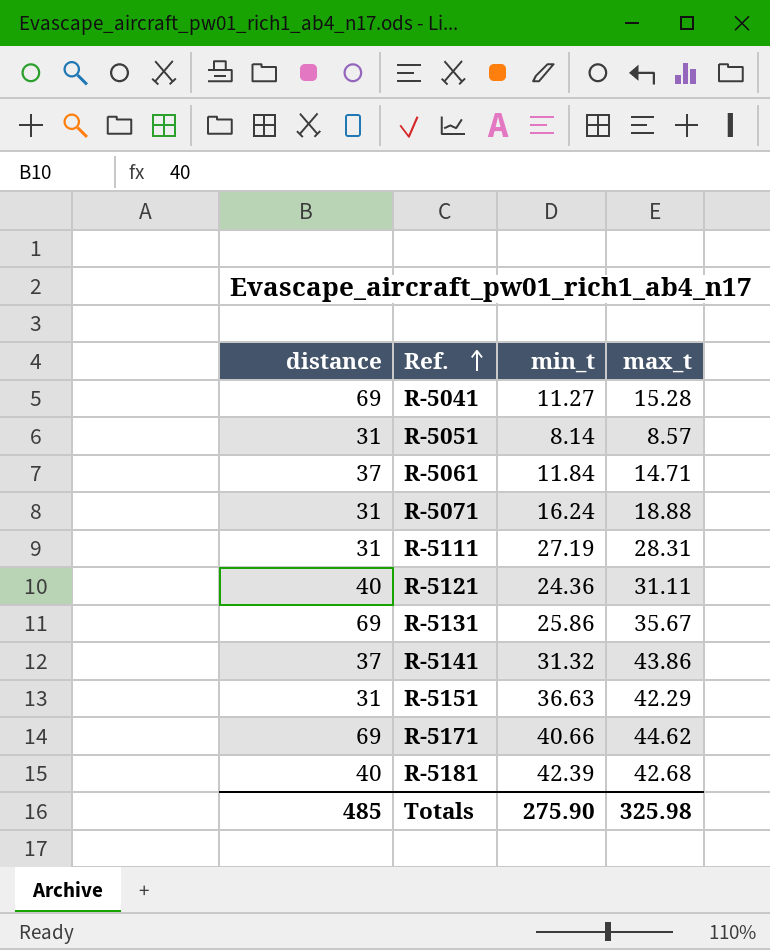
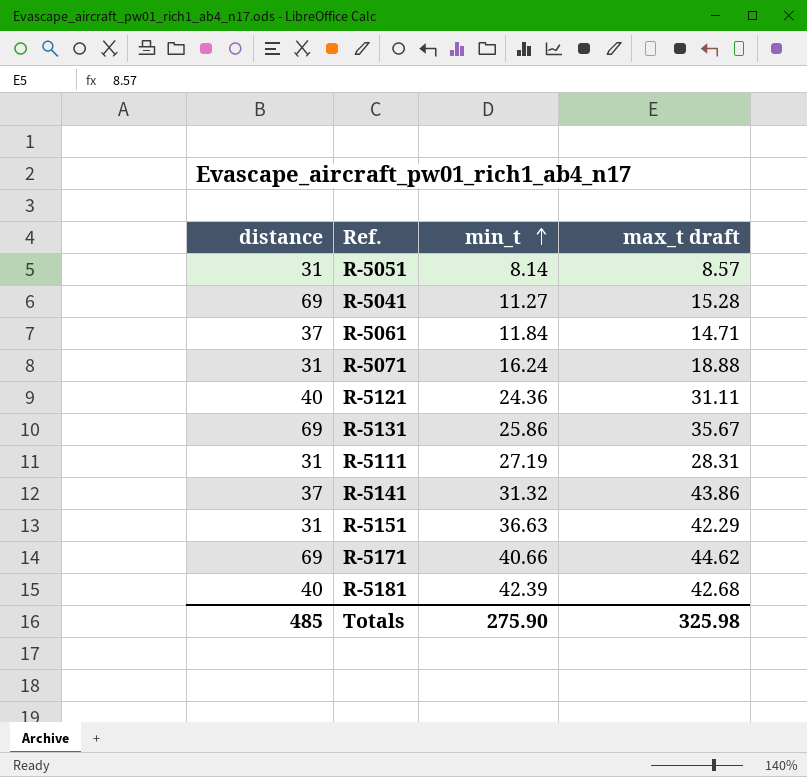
row order: Ref. ascending -> min_t ascending
column name: max_t -> max_t draft

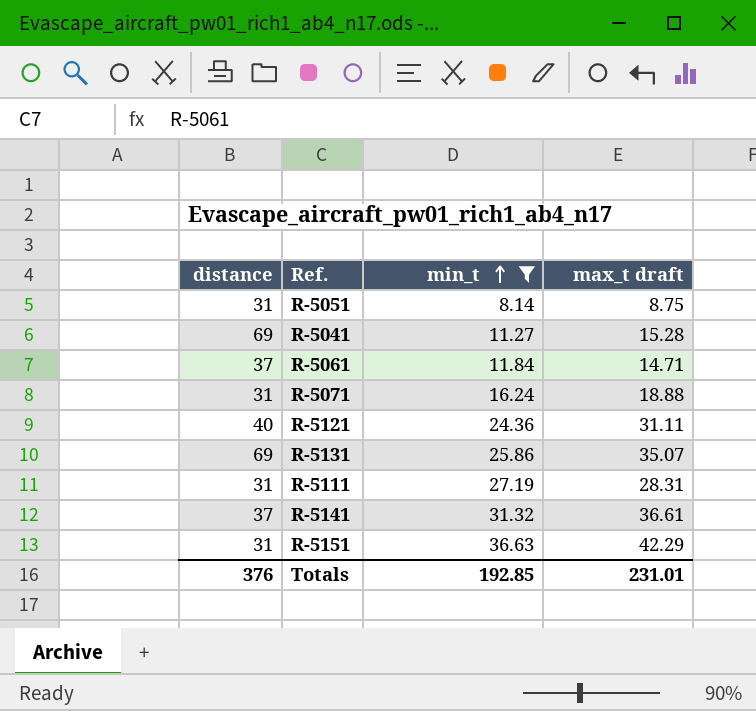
filter: none -> min_t <= 36.63
R-5051 | max_t draft: 8.57 -> 8.75
R-5131 | max_t draft: 35.67 -> 35.07
R-5141 | max_t draft: 43.86 -> 36.61
Totals | distance: 485 -> 376
Totals | min_t: 275.90 -> 192.85
Totals | max_t draft: 325.98 -> 231.01

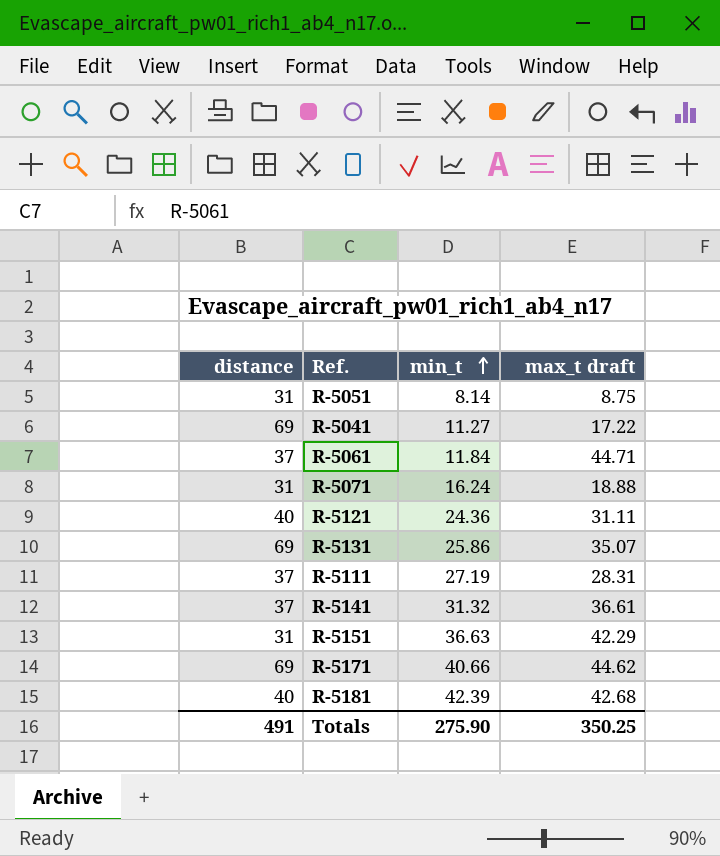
filter: min_t <= 36.63 -> none
R-5041 | max_t draft: 15.28 -> 17.22
R-5061 | max_t draft: 14.71 -> 44.71
R-5111 | distance: 31 -> 37
Totals | distance: 376 -> 491
Totals | min_t: 192.85 -> 275.90
Totals | max_t draft: 231.01 -> 350.25

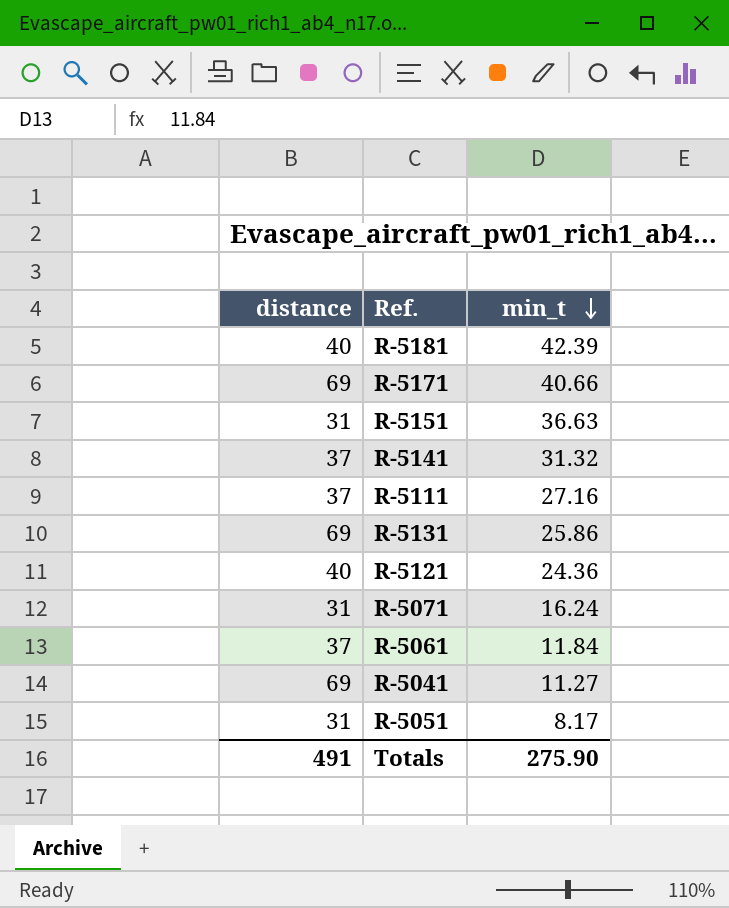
row order: min_t ascending -> min_t descending
column max_t draft | position: 4 -> none
R-5111 | min_t: 27.19 -> 27.16
R-5051 | min_t: 8.14 -> 8.17

